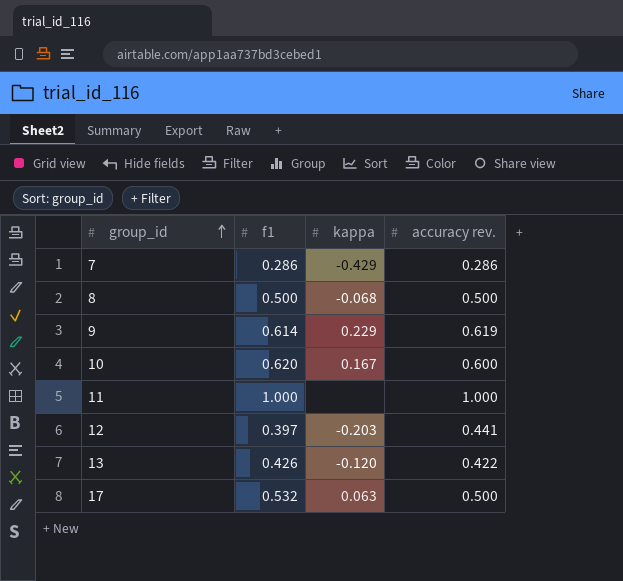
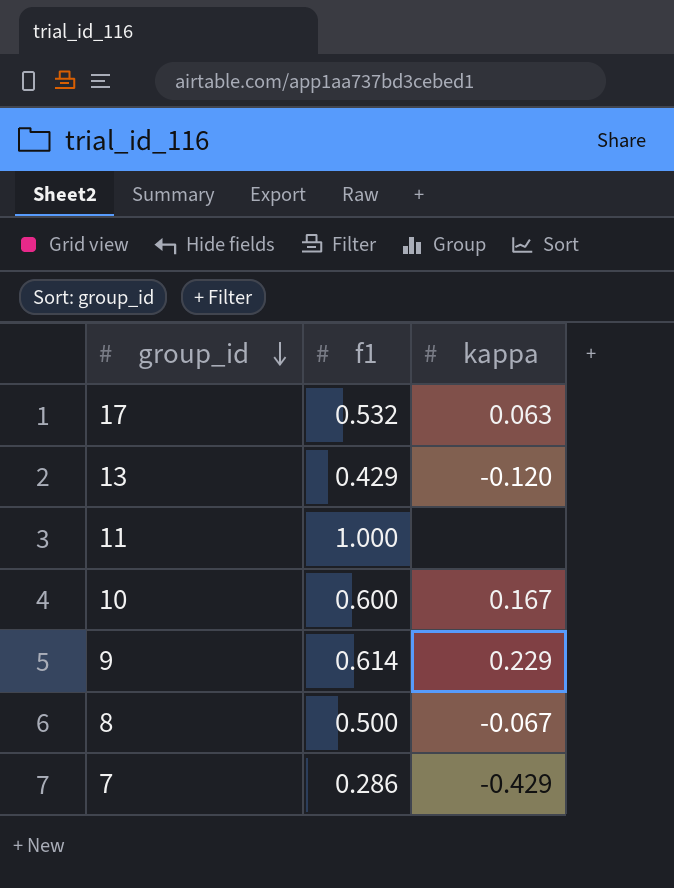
row order: group_id ascending -> group_id descending
column accuracy rev. | position: 4 -> none
row 12: 0.397 | -0.203 | 0.441 -> none
13 | f1: 0.426 -> 0.429
10 | f1: 0.620 -> 0.600
8 | kappa: -0.068 -> -0.067

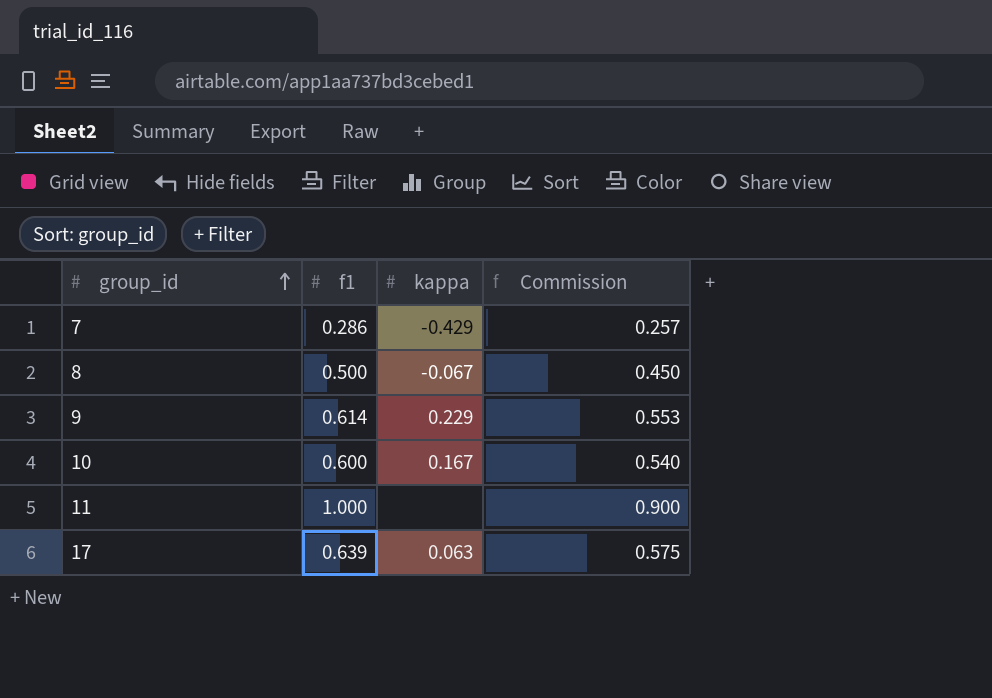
row order: group_id descending -> group_id ascending
column Commission | formula: none -> [f1] * 0.9
row 13: 0.429 | -0.120 -> none
17 | f1: 0.532 -> 0.639

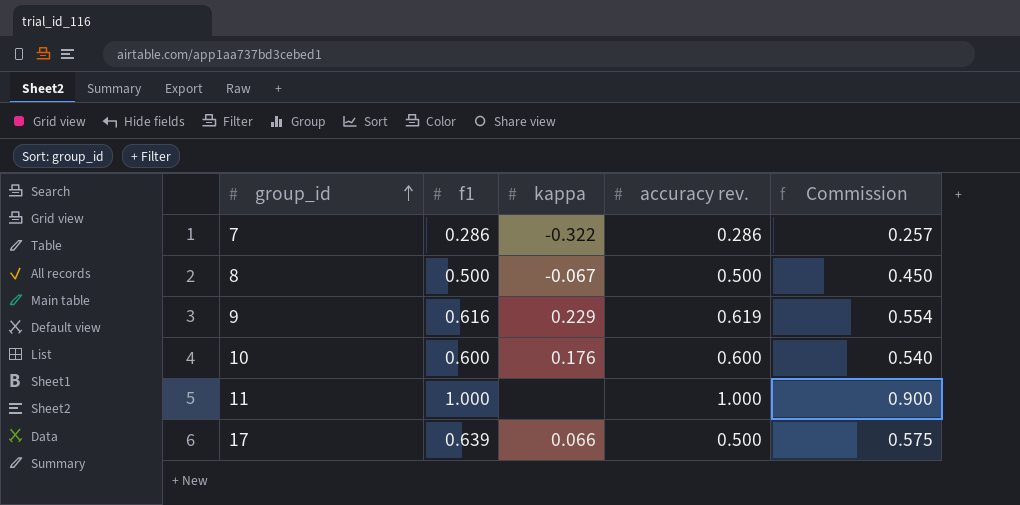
column accuracy rev. | position: none -> 4
7 | kappa: -0.429 -> -0.322
9 | f1: 0.614 -> 0.616
9 | Commission: 0.553 -> 0.554
10 | kappa: 0.167 -> 0.176
17 | kappa: 0.063 -> 0.066

